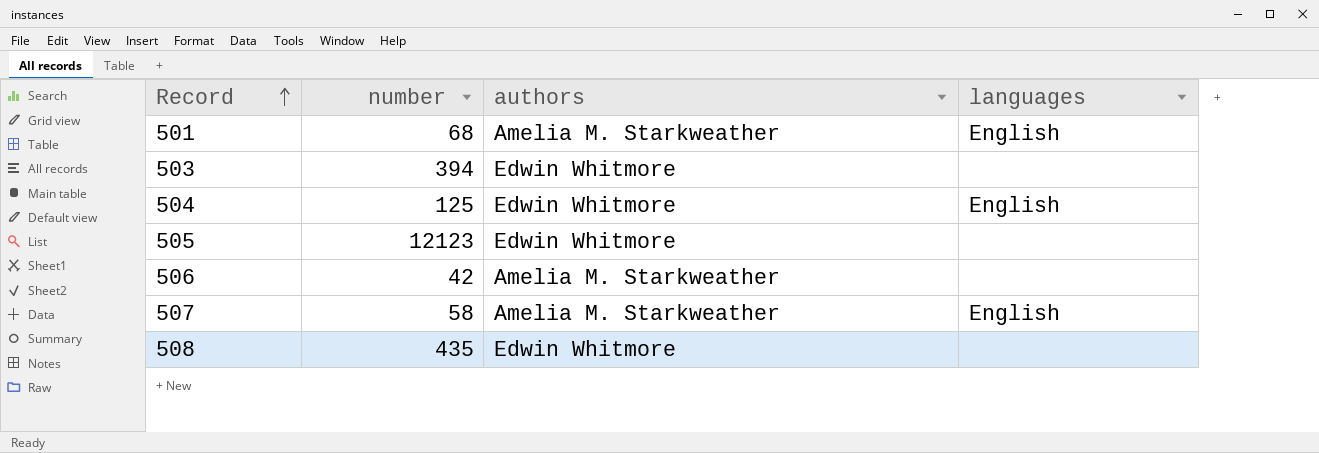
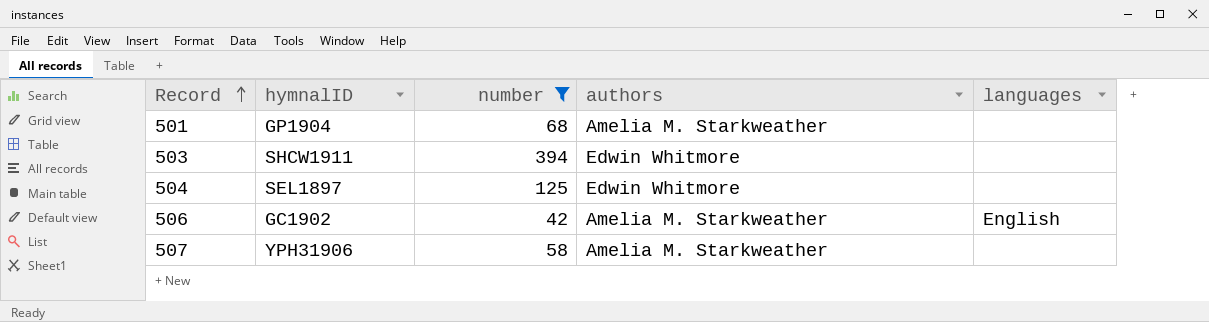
filter: none -> number <= 394
column hymnalID | position: none -> 2
501 | languages: English -> none
504 | languages: English -> none
506 | languages: none -> English
507 | languages: English -> none

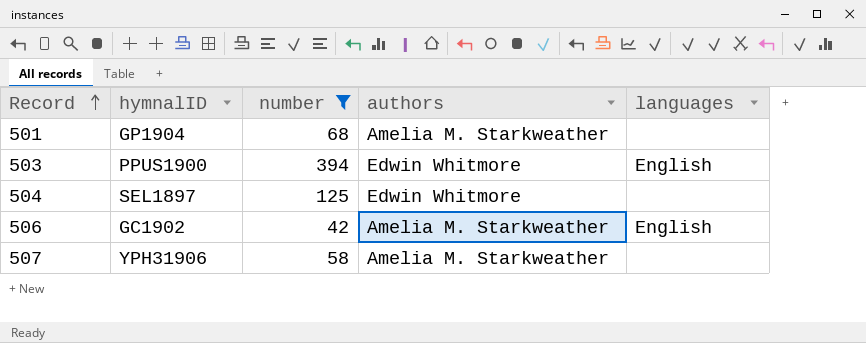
503 | hymnalID: SHCW1911 -> PPUS1900
503 | languages: none -> English

